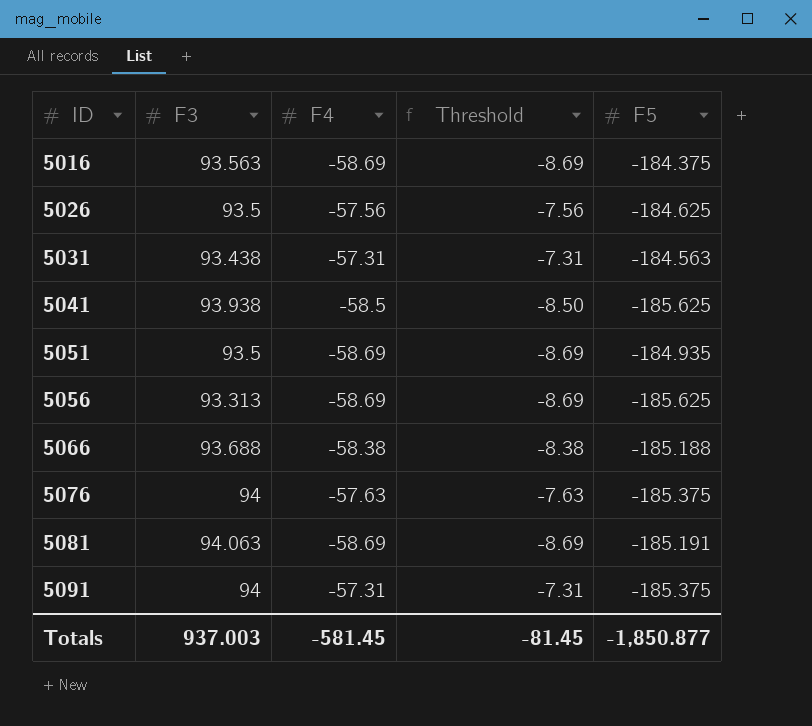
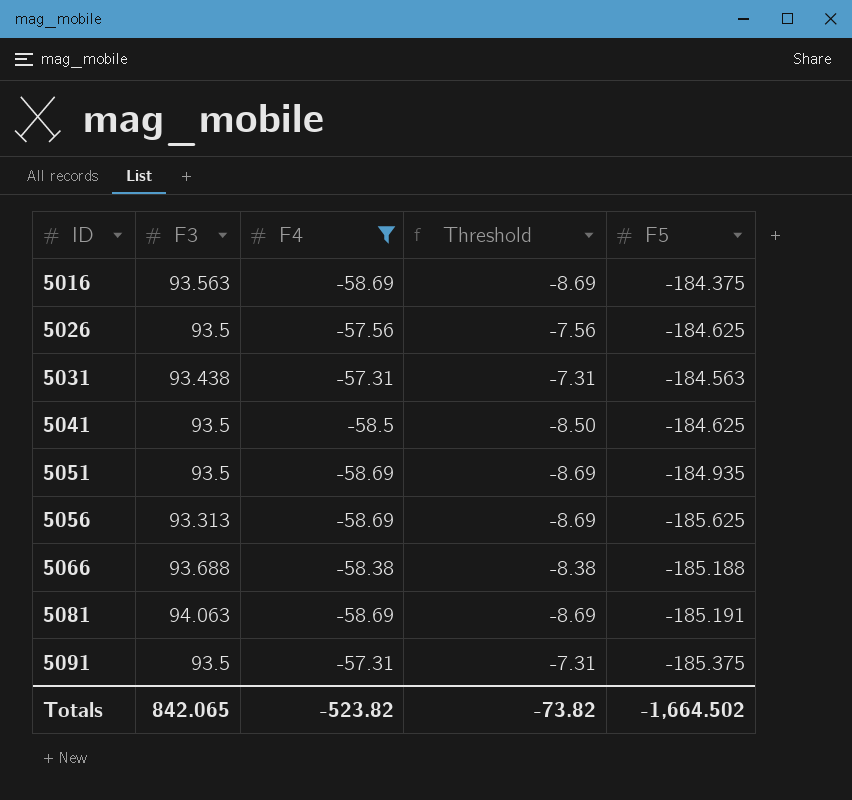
filter: none -> F4 != -57.63
5041 | F3: 93.938 -> 93.5
5041 | F5: -185.625 -> -184.625
5091 | F3: 94 -> 93.5
Totals | F3: 937.003 -> 842.065
Totals | F4: -581.45 -> -523.82
Totals | Threshold: -81.45 -> -73.82
Totals | F5: -1,850.877 -> -1,664.502

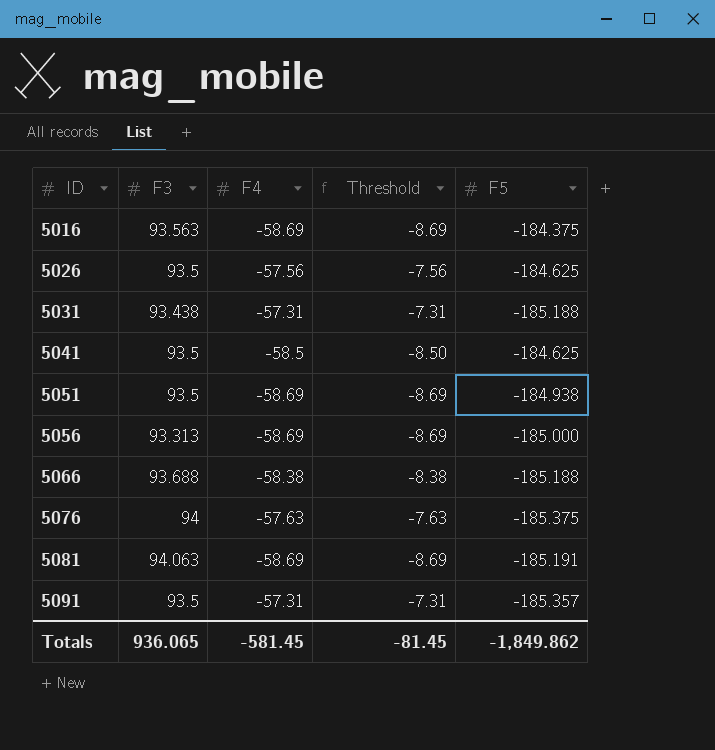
filter: F4 != -57.63 -> none
5031 | F5: -184.563 -> -185.188
5051 | F5: -184.935 -> -184.938
5056 | F5: -185.625 -> -185.000
5091 | F5: -185.375 -> -185.357
Totals | F3: 842.065 -> 936.065
Totals | F4: -523.82 -> -581.45
Totals | Threshold: -73.82 -> -81.45
Totals | F5: -1,664.502 -> -1,849.862

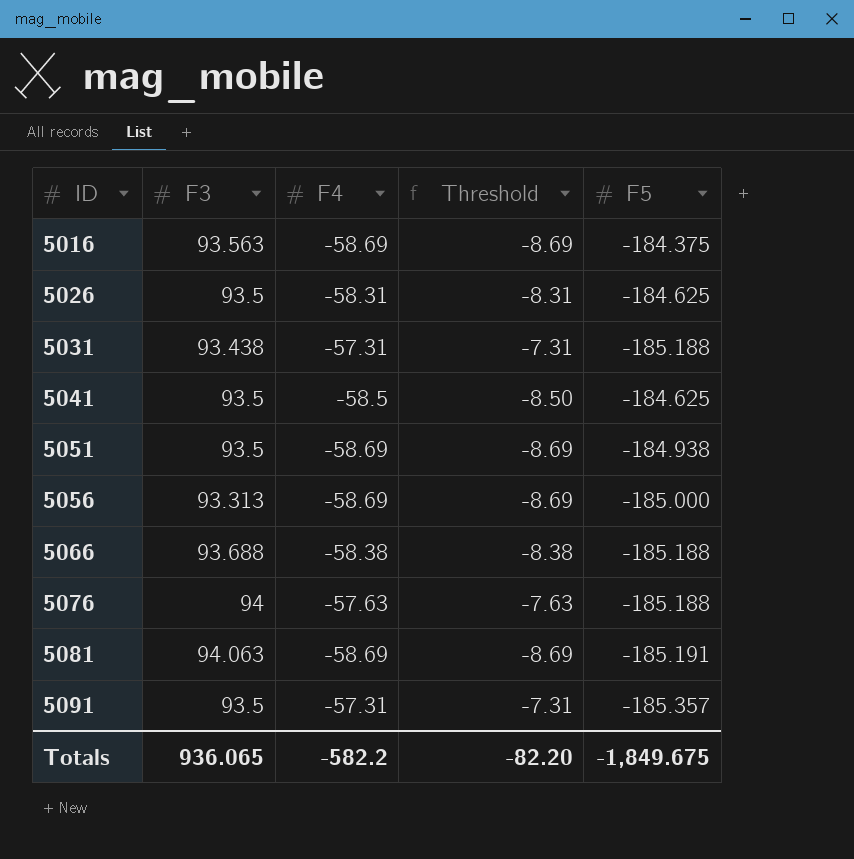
5026 | F4: -57.56 -> -58.31
5026 | Threshold: -7.56 -> -8.31
5076 | F5: -185.375 -> -185.188
Totals | F4: -581.45 -> -582.2
Totals | Threshold: -81.45 -> -82.20
Totals | F5: -1,849.862 -> -1,849.675

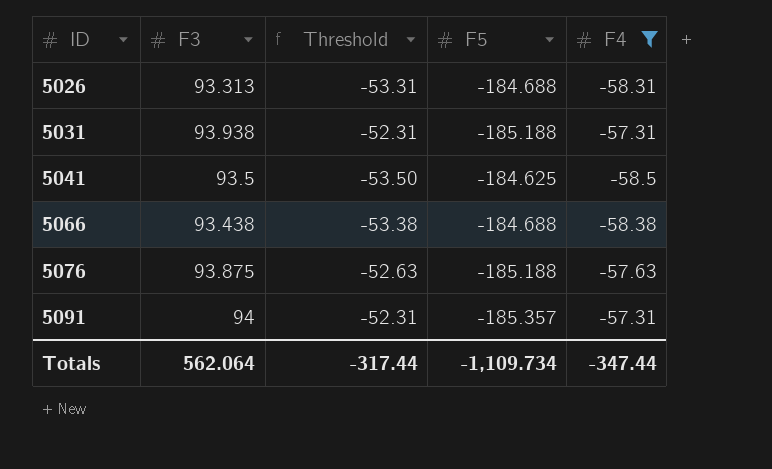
filter: none -> F4 != -58.69
column Threshold | formula: [F4] + 50 -> [F4] + 5
column F4 | position: 3 -> 5
5026 | F3: 93.5 -> 93.313
5026 | F5: -184.625 -> -184.688
5031 | F3: 93.438 -> 93.938
5066 | F3: 93.688 -> 93.438
5066 | F5: -185.188 -> -184.688
5076 | F3: 94 -> 93.875
5091 | F3: 93.5 -> 94
Totals | F3: 936.065 -> 562.064
Totals | Threshold: -82.20 -> -317.44
Totals | F5: -1,849.675 -> -1,109.734
Totals | F4: -582.2 -> -347.44

